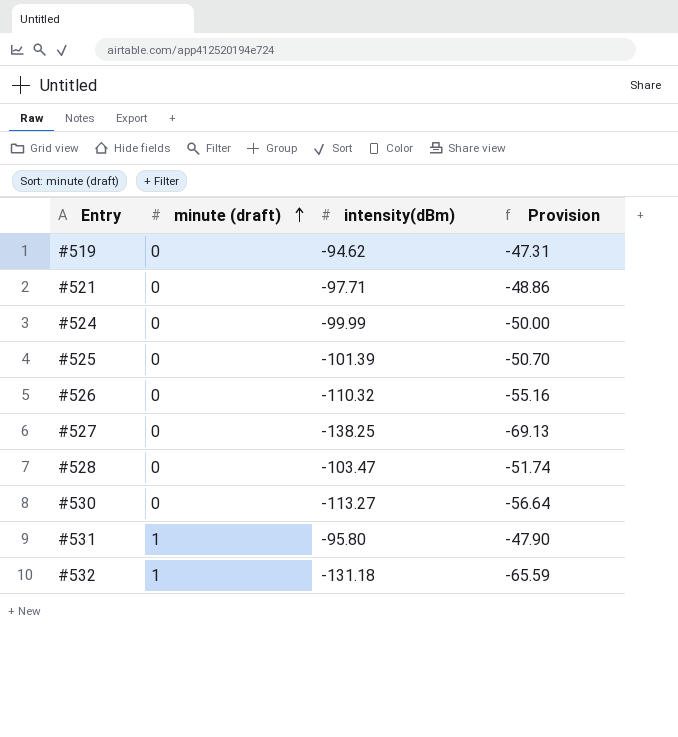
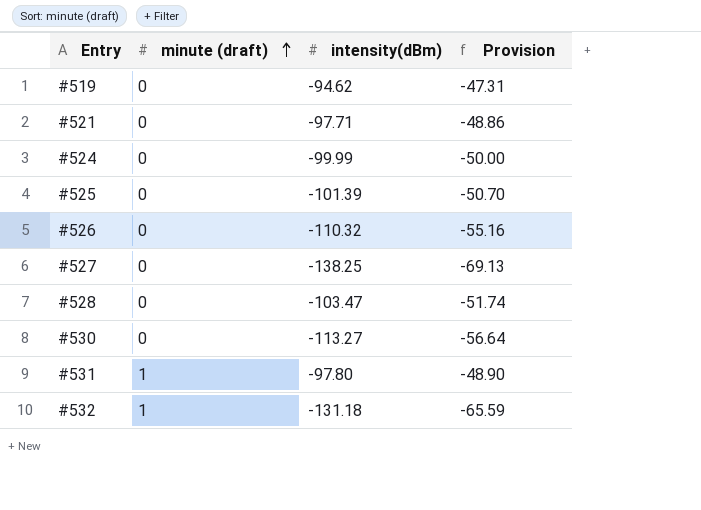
#531 | intensity(dBm): -95.80 -> -97.80
#531 | Provision: -47.90 -> -48.90

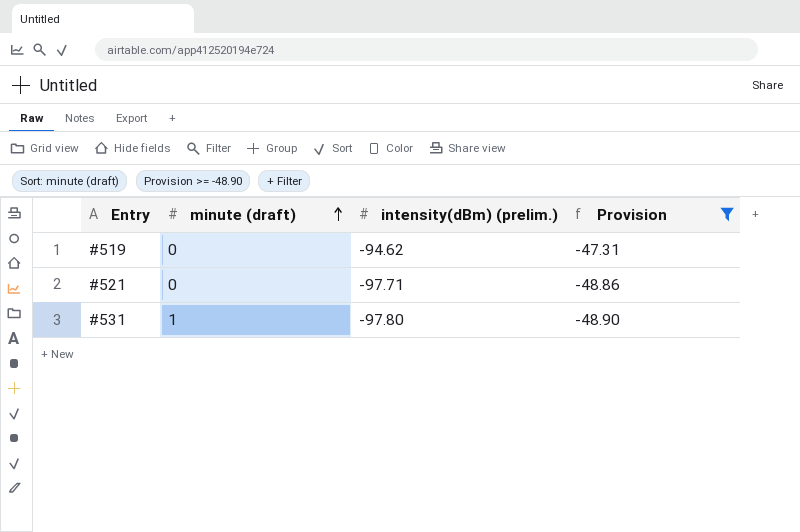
filter: none -> Provision >= -48.90
column name: intensity(dBm) -> intensity(dBm) (prelim.)

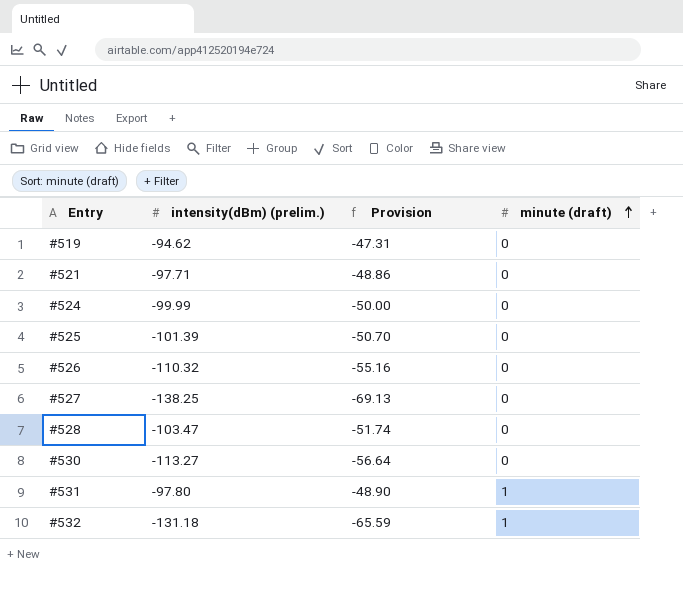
filter: Provision >= -48.90 -> none
column minute (draft) | position: 2 -> 4

